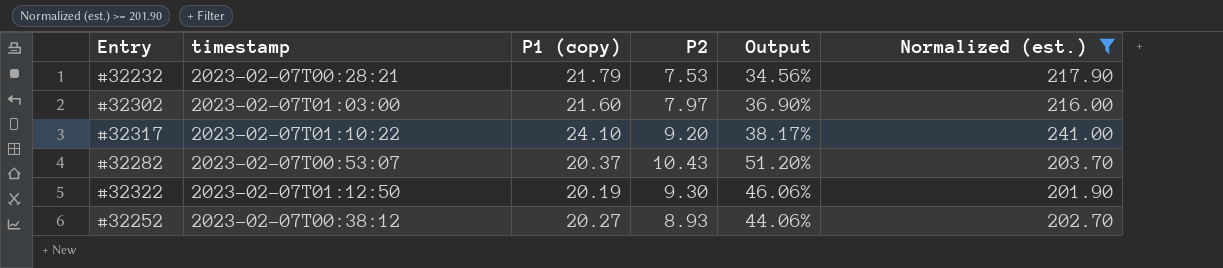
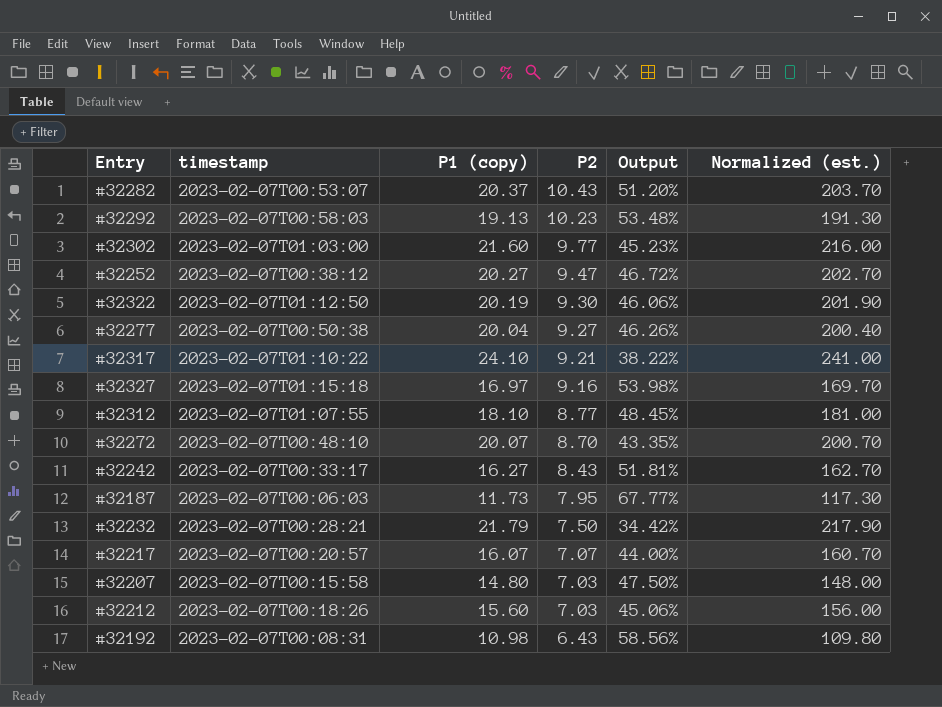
filter: Normalized (est.) >= 201.90 -> none
row order: none -> P2 descending
#32302 | P2: 7.97 -> 9.77
#32302 | Output: 36.90% -> 45.23%
#32252 | P2: 8.93 -> 9.47
#32252 | Output: 44.06% -> 46.72%
#32317 | P2: 9.20 -> 9.21
#32317 | Output: 38.17% -> 38.22%
#32232 | P2: 7.53 -> 7.50
#32232 | Output: 34.56% -> 34.42%

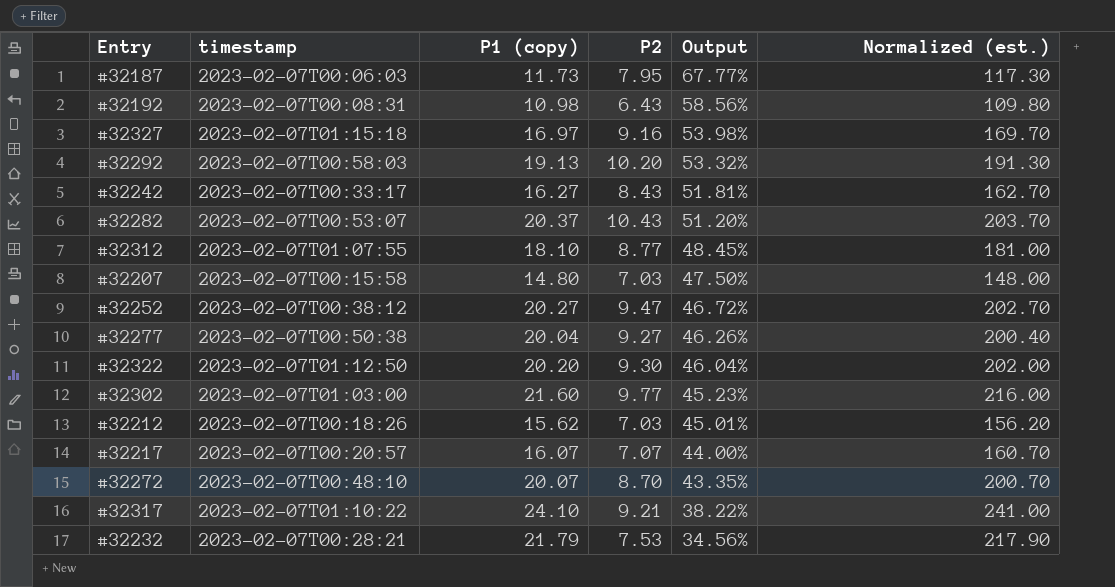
row order: P2 descending -> Output descending
#32292 | P2: 10.23 -> 10.20
#32292 | Output: 53.48% -> 53.32%
#32322 | P1 (copy): 20.19 -> 20.20
#32322 | Output: 46.06% -> 46.04%
#32322 | Normalized (est.): 201.90 -> 202.00
#32212 | P1 (copy): 15.60 -> 15.62
#32212 | Output: 45.06% -> 45.01%
#32212 | Normalized (est.): 156.00 -> 156.20
#32232 | P2: 7.50 -> 7.53
#32232 | Output: 34.42% -> 34.56%

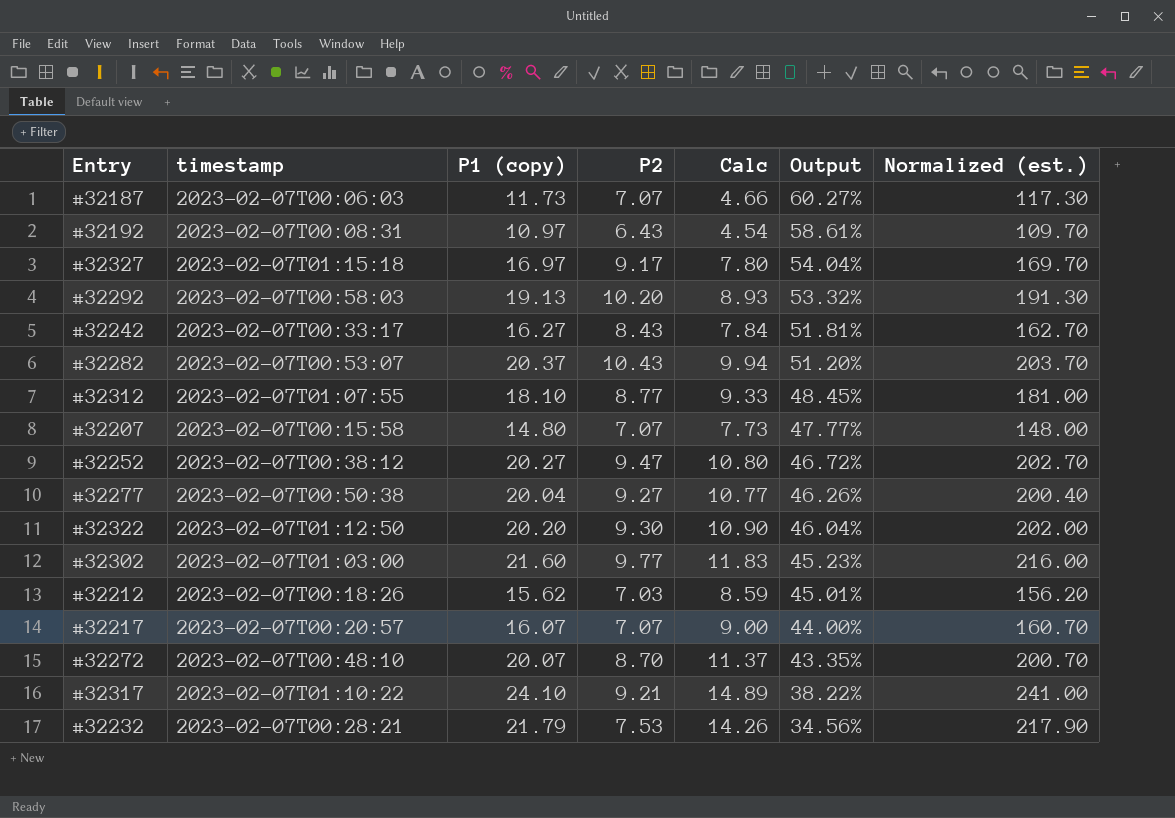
column Calc | formula: none -> [P1 (copy)] - [P2]
#32187 | P2: 7.95 -> 7.07
#32187 | Output: 67.77% -> 60.27%
#32192 | P1 (copy): 10.98 -> 10.97
#32192 | Output: 58.56% -> 58.61%
#32192 | Normalized (est.): 109.80 -> 109.70
#32327 | P2: 9.16 -> 9.17
#32327 | Output: 53.98% -> 54.04%
#32207 | P2: 7.03 -> 7.07
#32207 | Output: 47.50% -> 47.77%

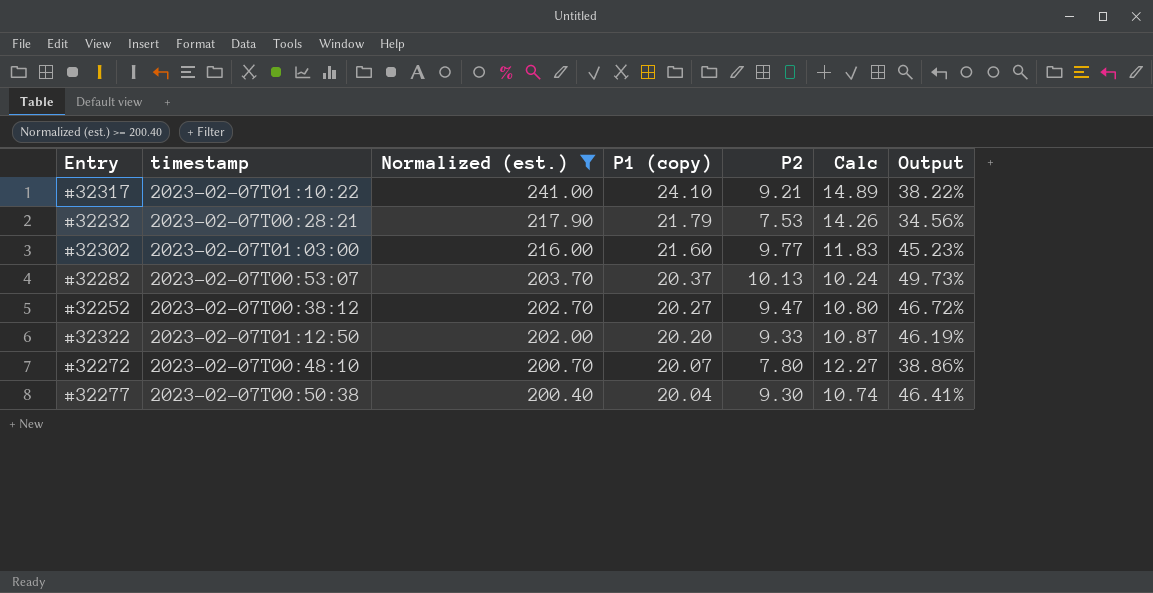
filter: none -> Normalized (est.) >= 200.40
row order: Output descending -> Normalized (est.) descending
column Normalized (est.) | position: 7 -> 3
#32282 | P2: 10.43 -> 10.13
#32282 | Calc: 9.94 -> 10.24
#32282 | Output: 51.20% -> 49.73%
#32322 | P2: 9.30 -> 9.33
#32322 | Calc: 10.90 -> 10.87
#32322 | Output: 46.04% -> 46.19%
#32272 | P2: 8.70 -> 7.80
#32272 | Calc: 11.37 -> 12.27
#32272 | Output: 43.35% -> 38.86%
#32277 | P2: 9.27 -> 9.30
#32277 | Calc: 10.77 -> 10.74
#32277 | Output: 46.26% -> 46.41%

